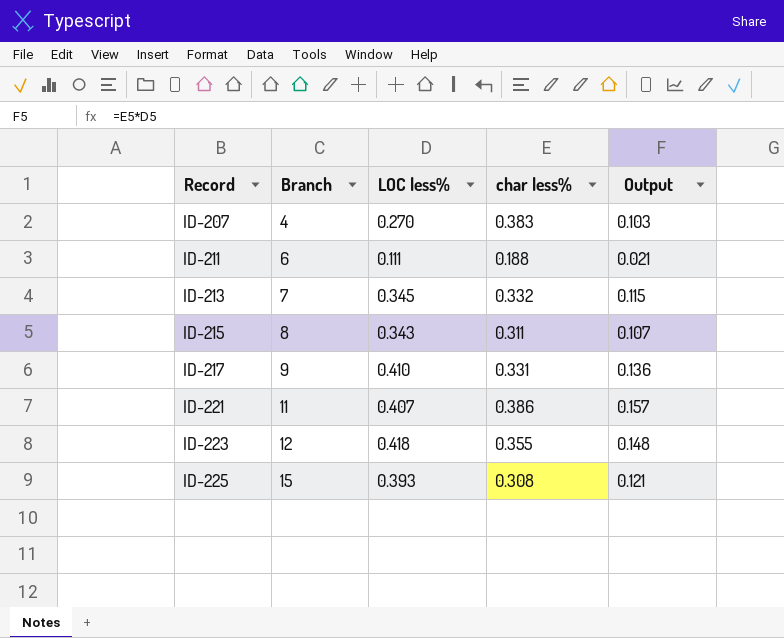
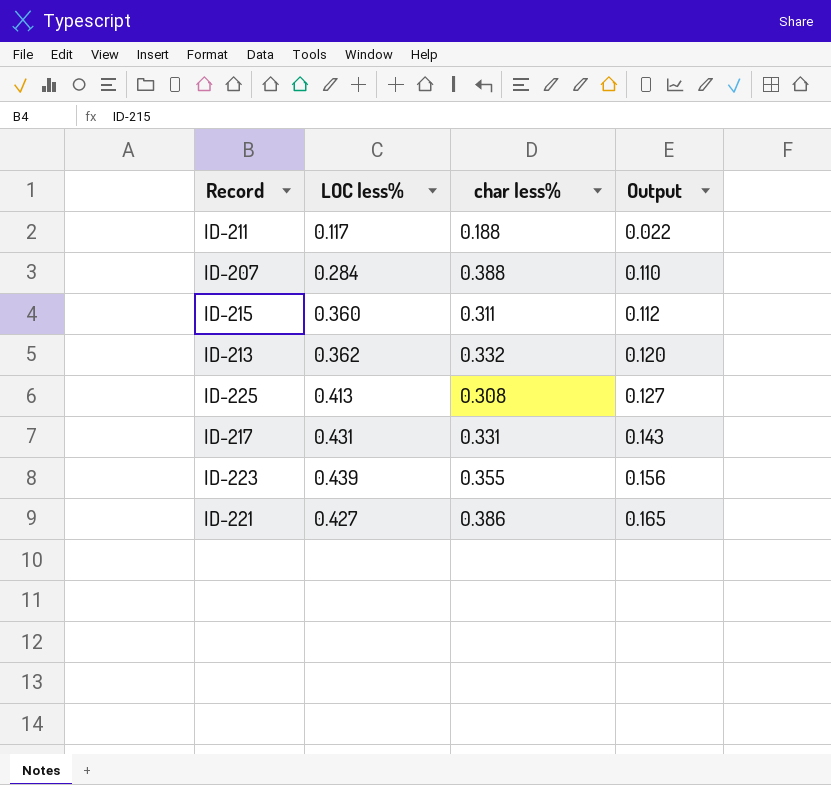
row order: Record ascending -> Output ascending
column Branch | position: 2 -> none
ID-211 | LOC less%: 0.111 -> 0.117
ID-211 | Output: 0.021 -> 0.022
ID-207 | LOC less%: 0.270 -> 0.284
ID-207 | char less%: 0.383 -> 0.388
ID-207 | Output: 0.103 -> 0.110
ID-215 | LOC less%: 0.343 -> 0.360
ID-215 | Output: 0.107 -> 0.112
ID-213 | LOC less%: 0.345 -> 0.362
ID-213 | Output: 0.115 -> 0.120
ID-225 | LOC less%: 0.393 -> 0.413
ID-225 | Output: 0.121 -> 0.127
ID-217 | LOC less%: 0.410 -> 0.431
ID-217 | Output: 0.136 -> 0.143
ID-223 | LOC less%: 0.418 -> 0.439
ID-223 | Output: 0.148 -> 0.156
ID-221 | LOC less%: 0.407 -> 0.427
ID-221 | Output: 0.157 -> 0.165

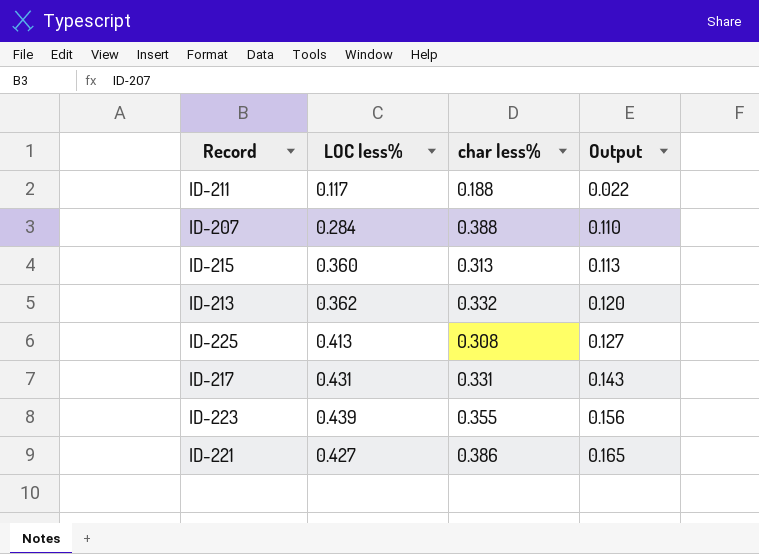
ID-215 | char less%: 0.311 -> 0.313
ID-215 | Output: 0.112 -> 0.113

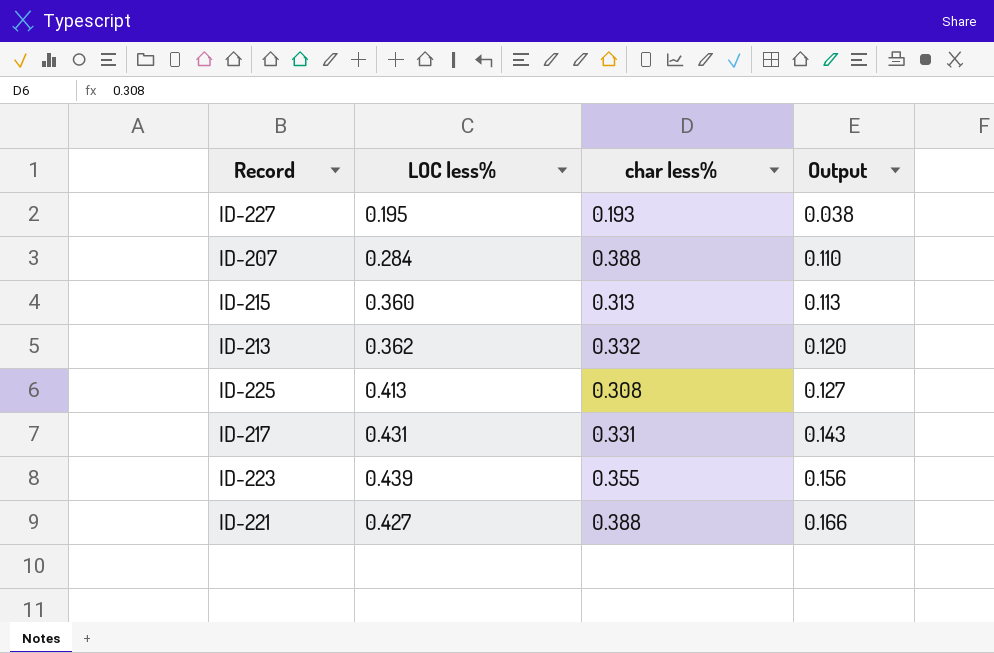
row ID-211: 0.117 | 0.188 | 0.022 -> none
row ID-227: none -> 0.195 | 0.193 | 0.038
ID-221 | char less%: 0.386 -> 0.388
ID-221 | Output: 0.165 -> 0.166

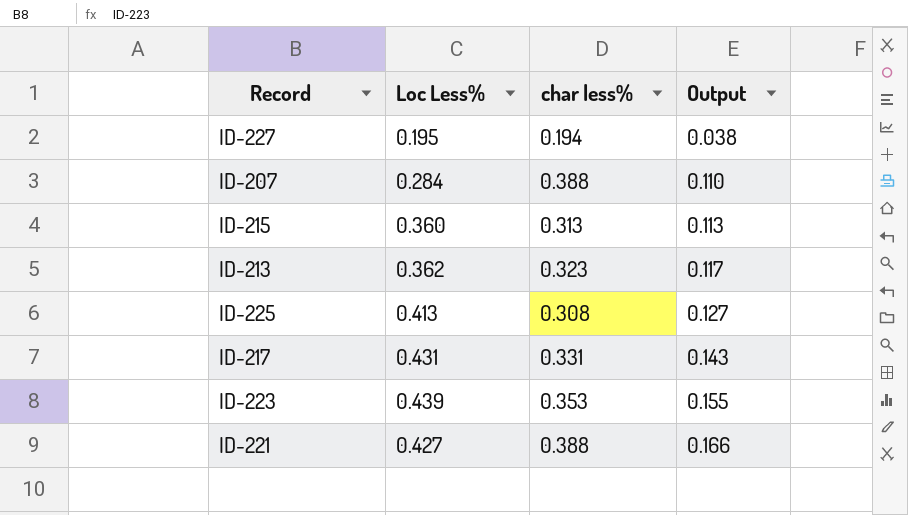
column name: LOC less% -> Loc Less%
ID-227 | char less%: 0.193 -> 0.194
ID-213 | char less%: 0.332 -> 0.323
ID-213 | Output: 0.120 -> 0.117
ID-223 | char less%: 0.355 -> 0.353
ID-223 | Output: 0.156 -> 0.155

